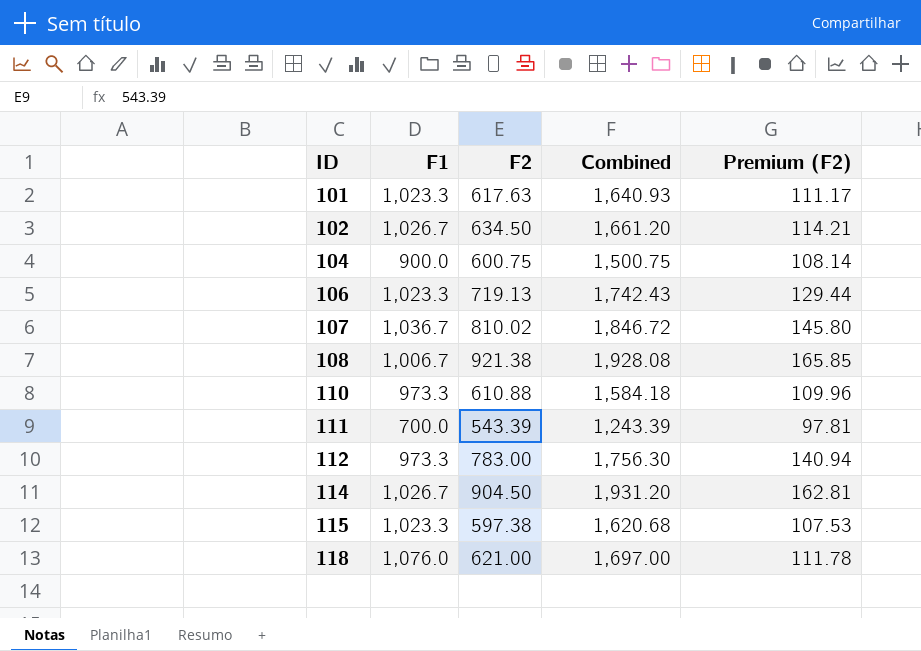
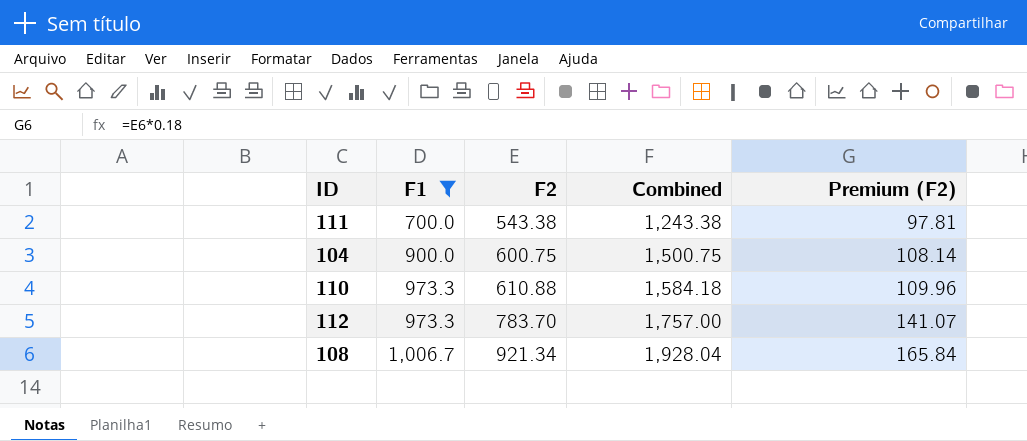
filter: none -> F1 <= 1,006.7
row order: ID ascending -> F1 ascending
111 | F2: 543.39 -> 543.38
111 | Combined: 1,243.39 -> 1,243.38
112 | F2: 783.00 -> 783.70
112 | Combined: 1,756.30 -> 1,757.00
112 | Premium (F2): 140.94 -> 141.07
108 | F2: 921.38 -> 921.34
108 | Combined: 1,928.08 -> 1,928.04
108 | Premium (F2): 165.85 -> 165.84

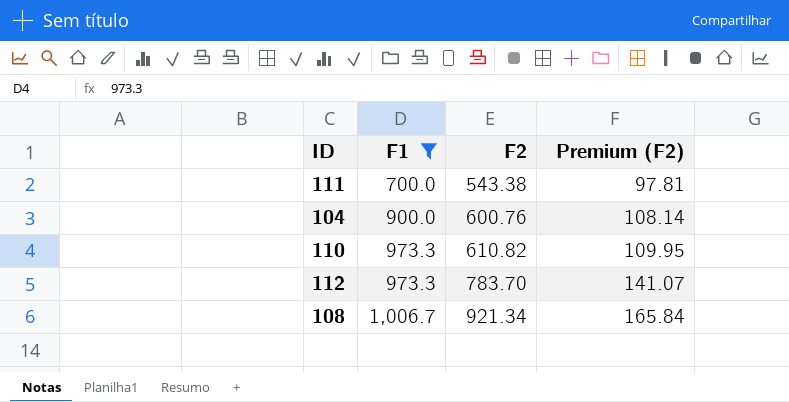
column Combined | formula: [F1] + [F2] -> none
104 | F2: 600.75 -> 600.76
110 | F2: 610.88 -> 610.82
110 | Premium (F2): 109.96 -> 109.95

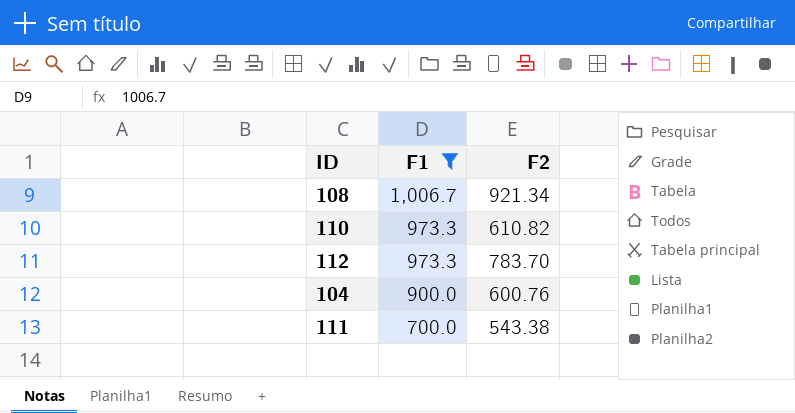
row order: F1 ascending -> F1 descending
column Premium (F2) | formula: [F2] * 0.18 -> none

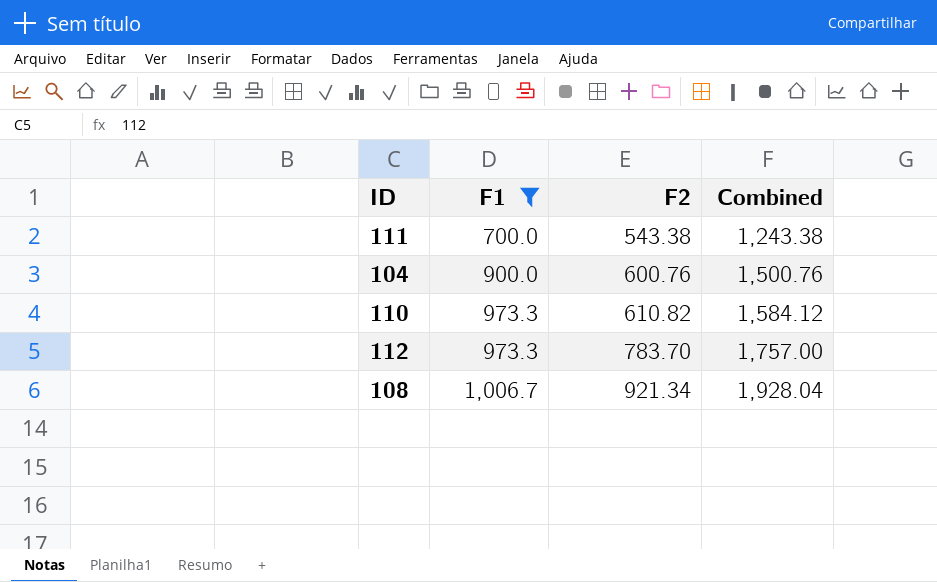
row order: F1 descending -> F1 ascending
column Combined | formula: none -> [F1] + [F2]

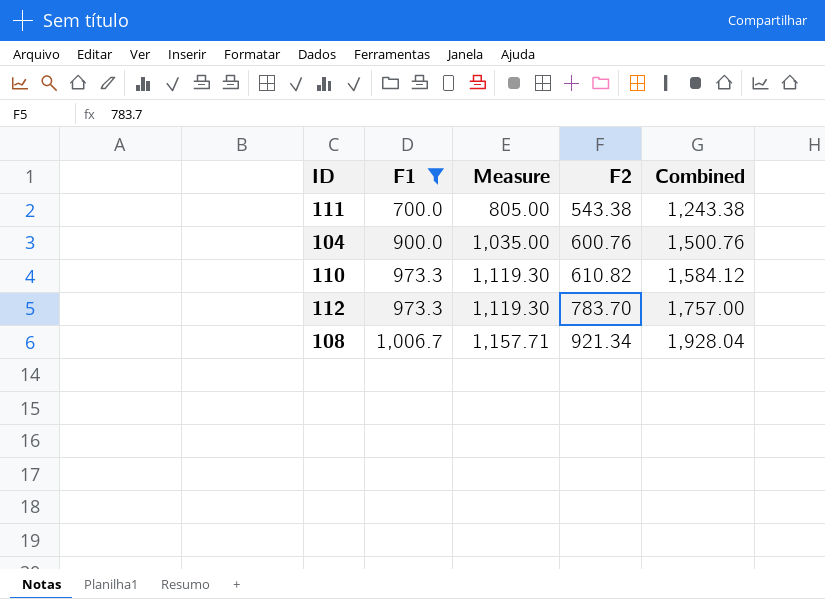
column Measure | formula: none -> [F1] * 1.15

